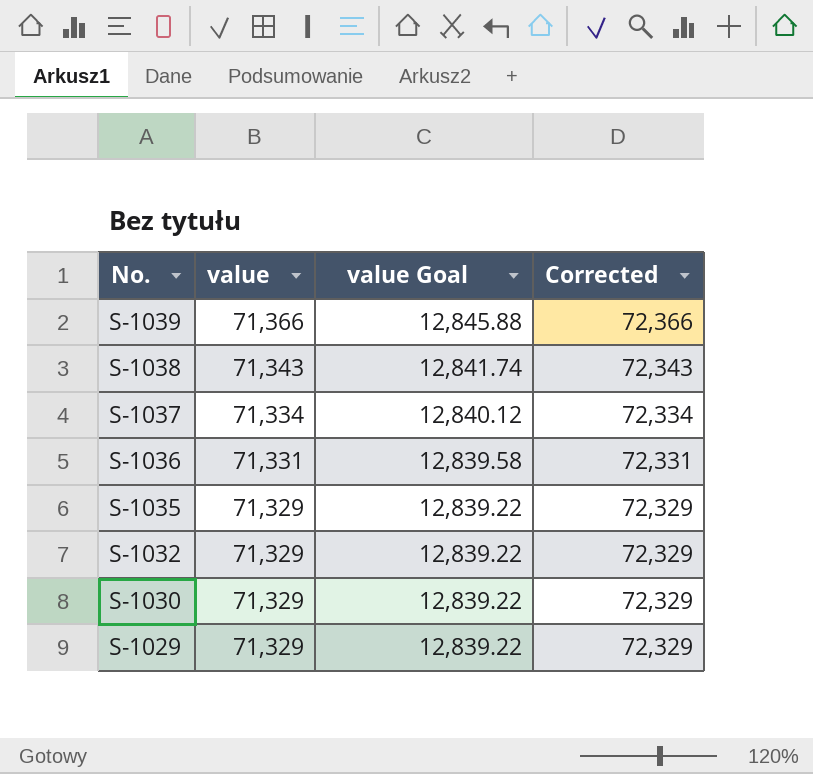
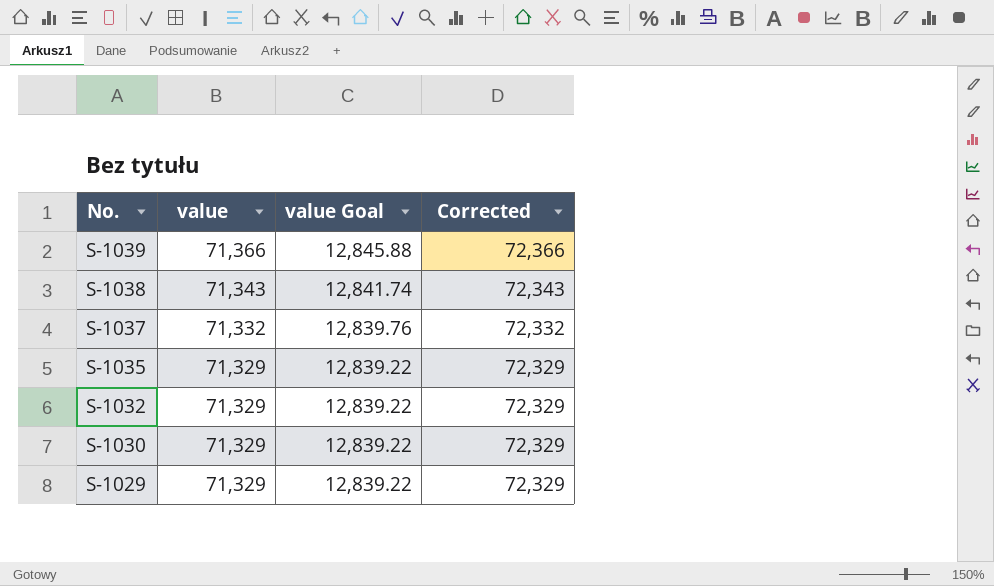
row S-1036: 71,331 | 12,839.58 | 72,331 -> none
S-1037 | value: 71,334 -> 71,332
S-1037 | value Goal: 12,840.12 -> 12,839.76
S-1037 | Corrected: 72,334 -> 72,332

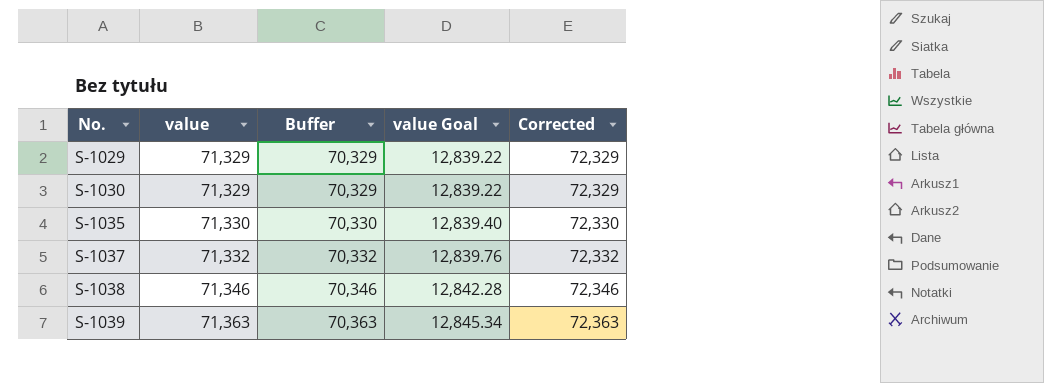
row order: No. descending -> No. ascending
column Buffer | formula: none -> [value] - 1000
row S-1032: 71,329 | 12,839.22 | 72,329 -> none
S-1035 | value: 71,329 -> 71,330
S-1035 | value Goal: 12,839.22 -> 12,839.40
S-1035 | Corrected: 72,329 -> 72,330
S-1038 | value: 71,343 -> 71,346
S-1038 | value Goal: 12,841.74 -> 12,842.28
S-1038 | Corrected: 72,343 -> 72,346
S-1039 | value: 71,366 -> 71,363
S-1039 | value Goal: 12,845.88 -> 12,845.34
S-1039 | Corrected: 72,366 -> 72,363

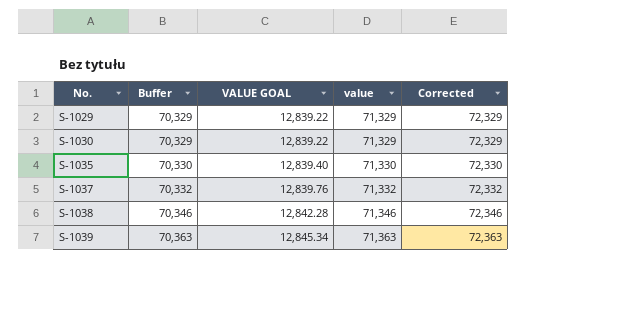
column name: value Goal -> VALUE GOAL
column value | position: 2 -> 4

